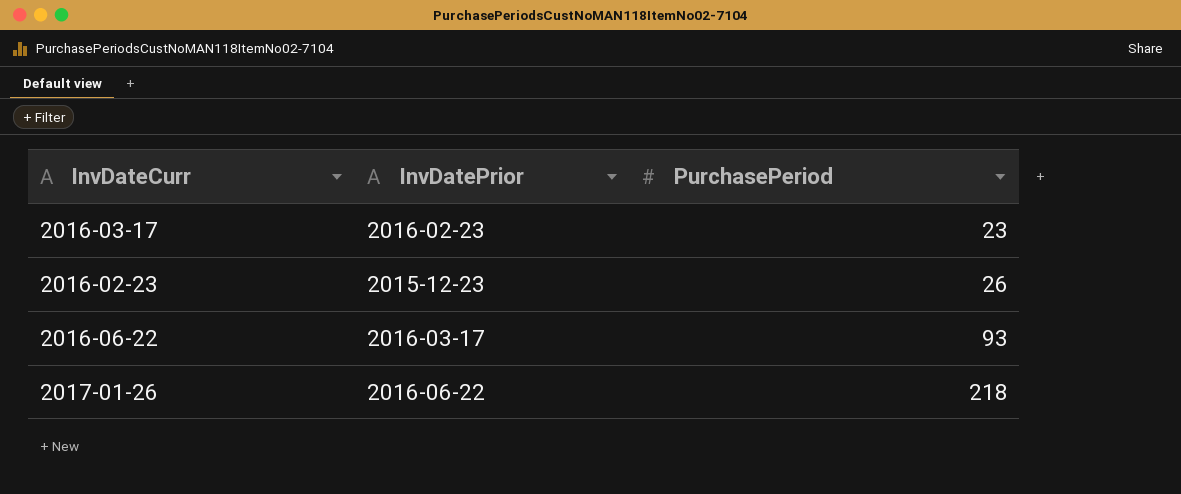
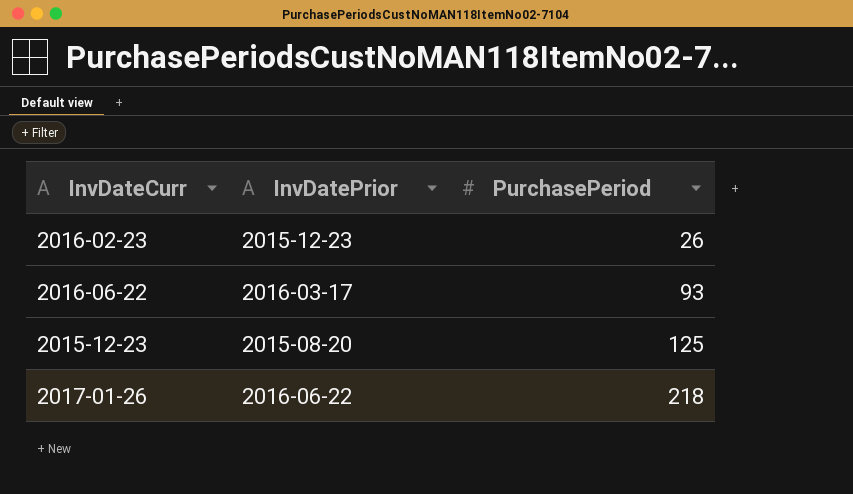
row 2016-03-17: 2016-02-23 | 23 -> none
row 2015-12-23: none -> 2015-08-20 | 125

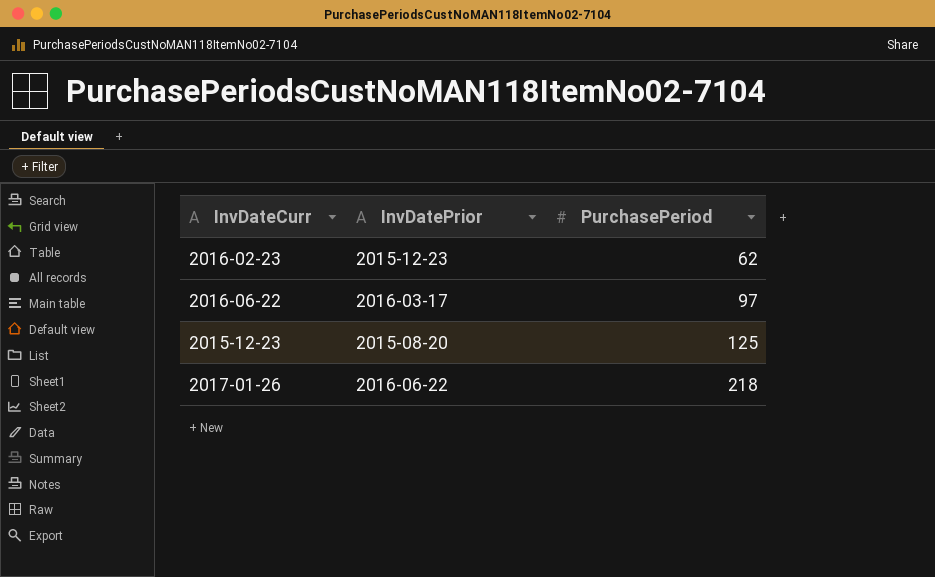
2016-02-23 | PurchasePeriod: 26 -> 62
2016-06-22 | PurchasePeriod: 93 -> 97

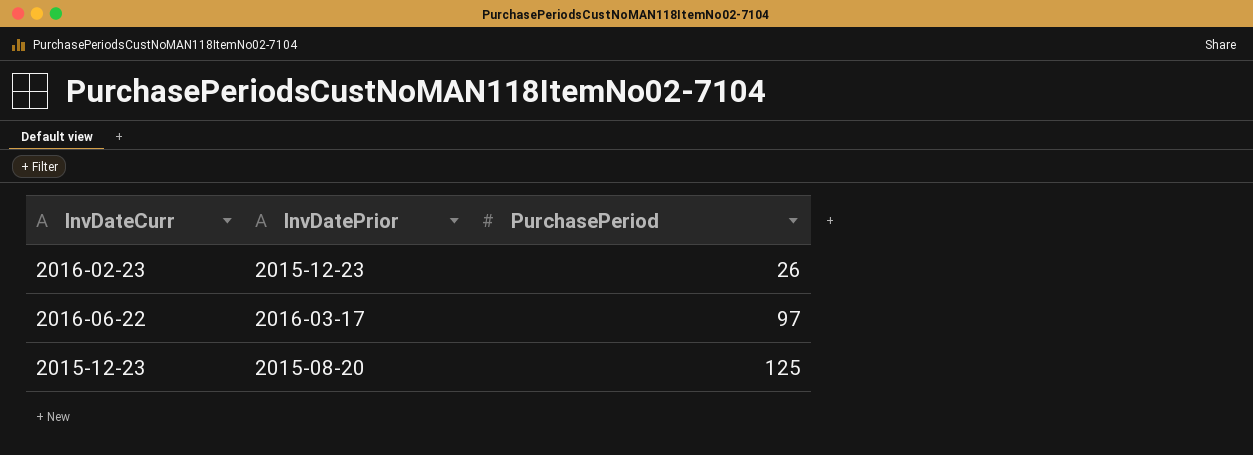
row 2017-01-26: 2016-06-22 | 218 -> none
2016-02-23 | PurchasePeriod: 62 -> 26

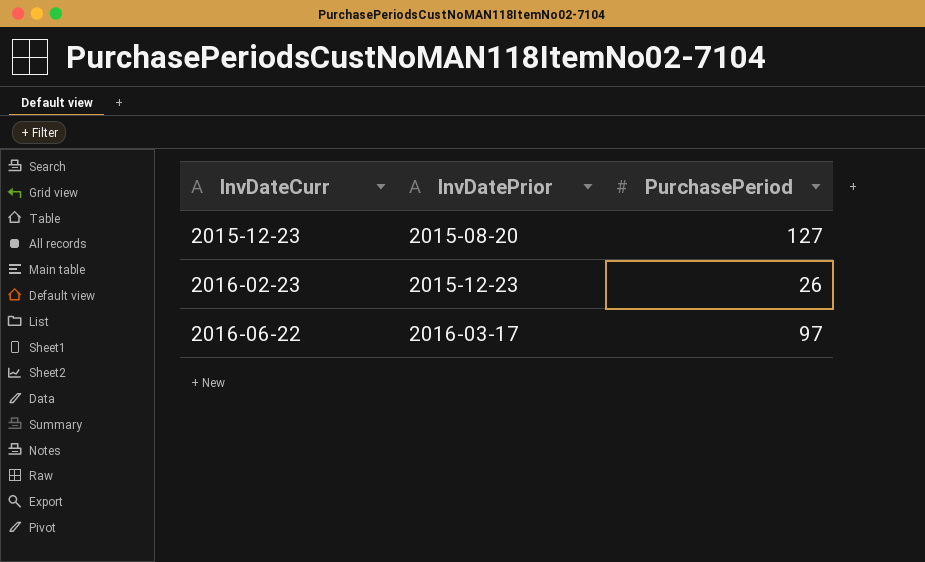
row order: PurchasePeriod ascending -> InvDateCurr ascending
2015-12-23 | PurchasePeriod: 125 -> 127

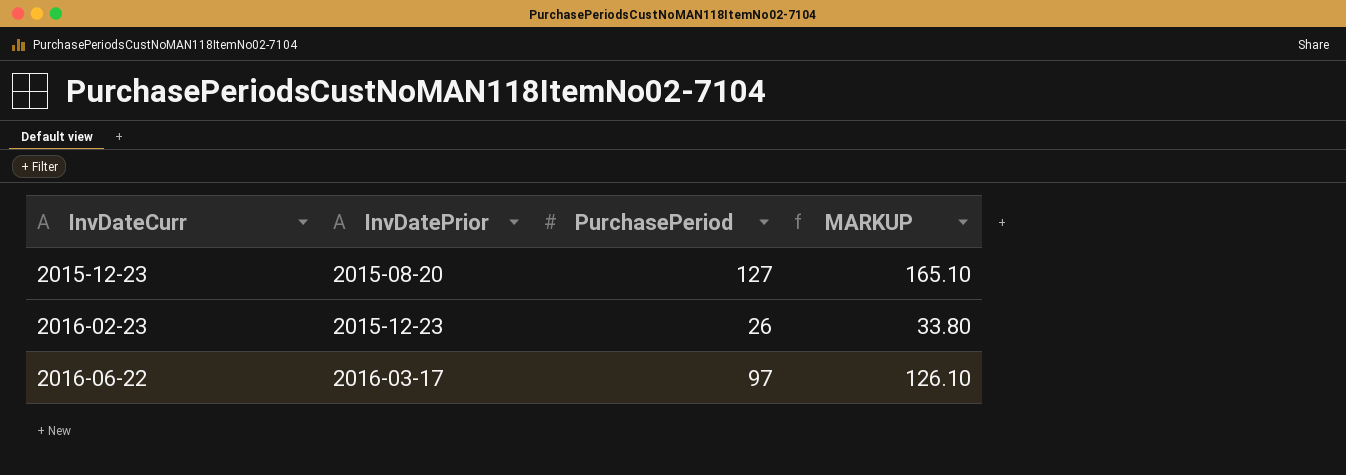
column MARKUP | formula: none -> [PurchasePeriod] * 1.3

